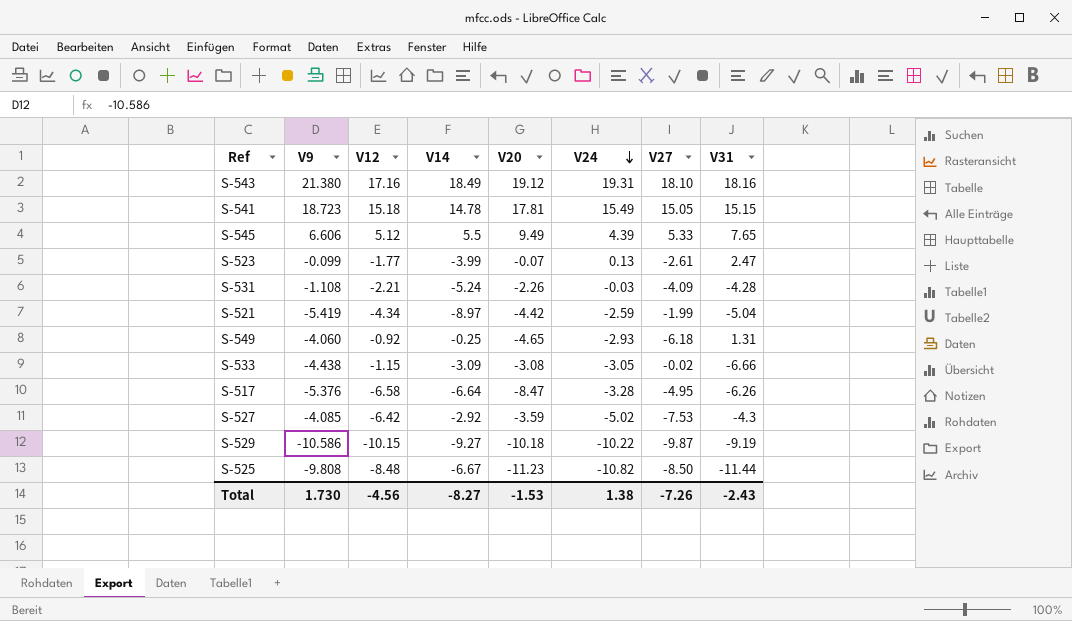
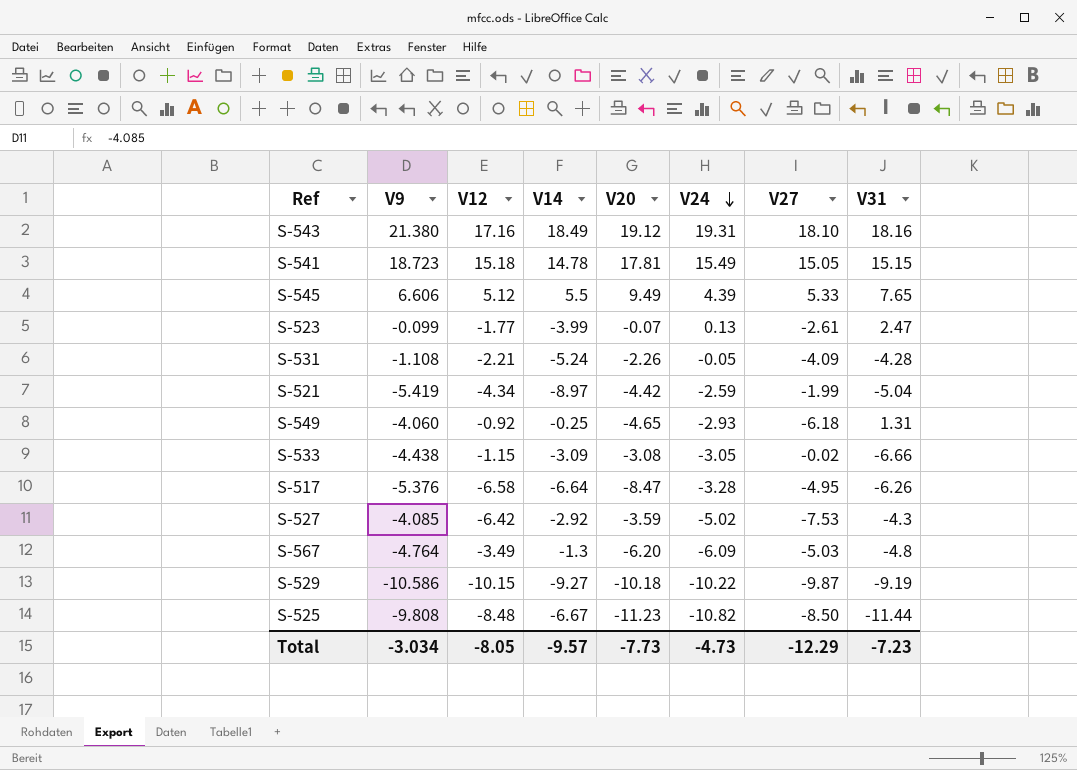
S-531 | V24: -0.03 -> -0.05
row S-567: none -> -4.764 | -3.49 | -1.3 | -6.20 | -6.09 | -5.03 | -4.8
Total | V9: 1.730 -> -3.034
Total | V12: -4.56 -> -8.05
Total | V14: -8.27 -> -9.57
Total | V20: -1.53 -> -7.73
Total | V24: 1.38 -> -4.73
Total | V27: -7.26 -> -12.29
Total | V31: -2.43 -> -7.23

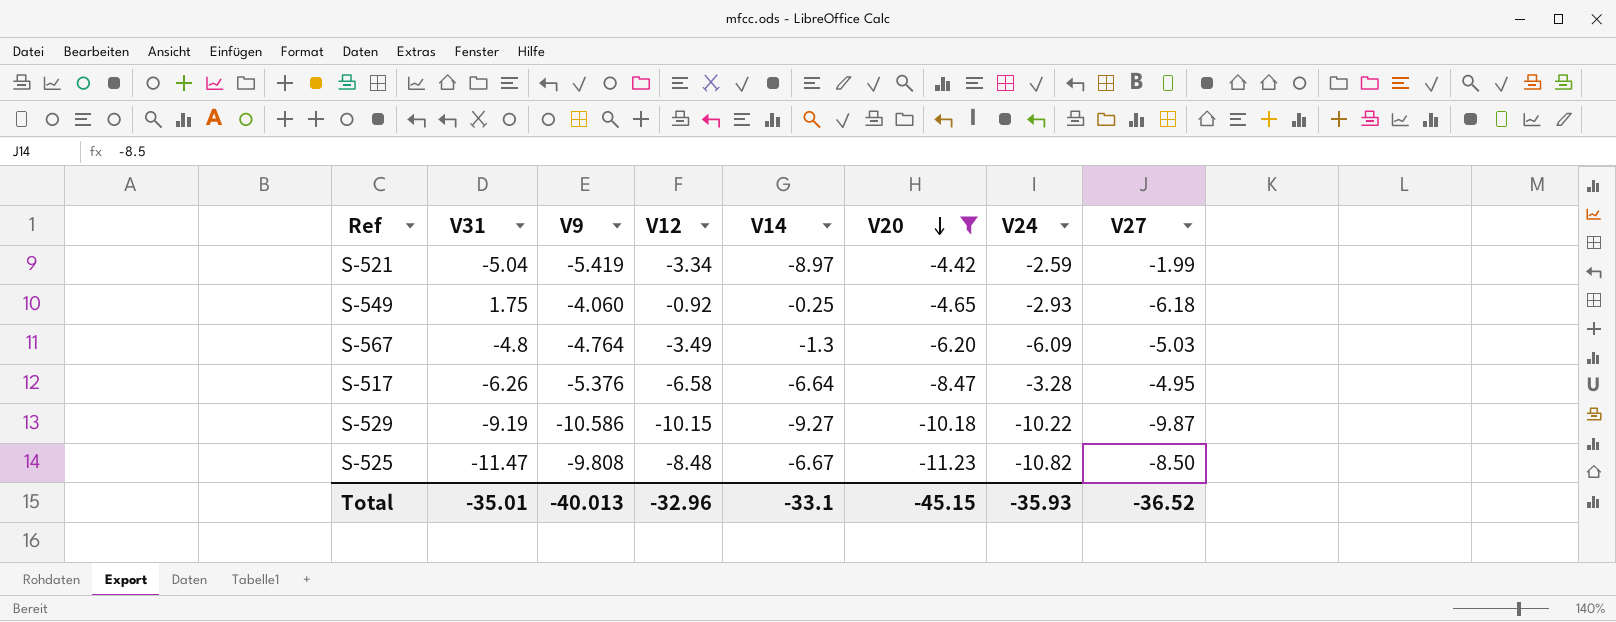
filter: none -> V20 <= -4.42
row order: V24 descending -> V20 descending
column V31 | position: 8 -> 2
S-521 | V12: -4.34 -> -3.34
S-549 | V31: 1.31 -> 1.75
S-525 | V31: -11.44 -> -11.47
Total | V31: -7.23 -> -35.01
Total | V9: -3.034 -> -40.013
Total | V12: -8.05 -> -32.96
Total | V14: -9.57 -> -33.1
Total | V20: -7.73 -> -45.15
Total | V24: -4.73 -> -35.93
Total | V27: -12.29 -> -36.52

